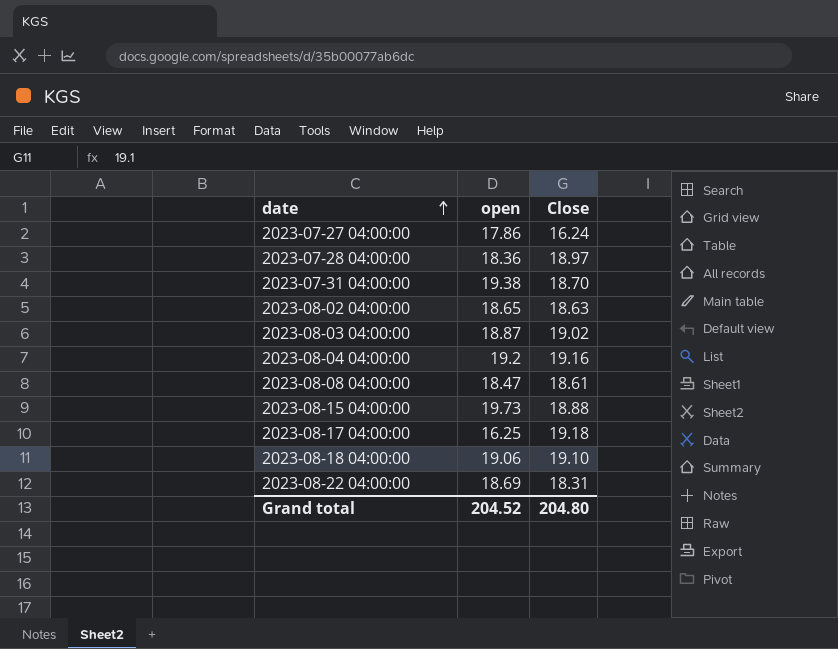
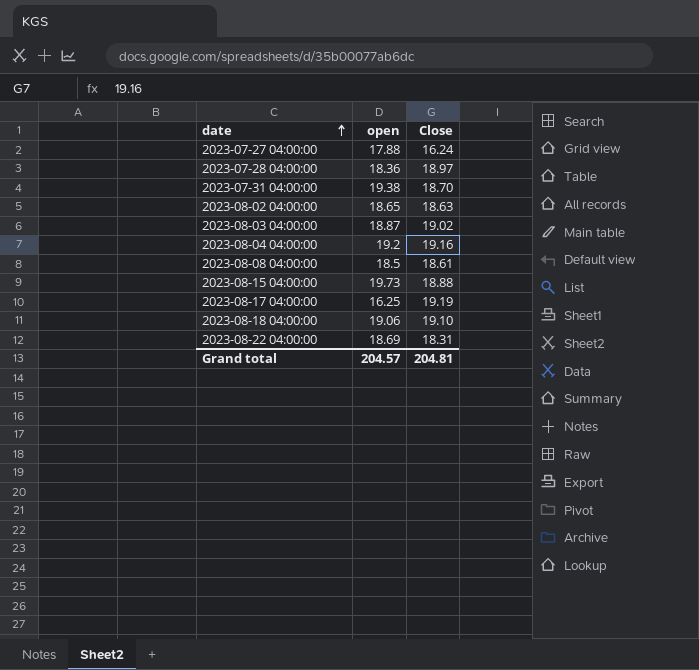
2023-07-27 04:00:00 | open: 17.86 -> 17.88
2023-08-08 04:00:00 | open: 18.47 -> 18.5
2023-08-17 04:00:00 | Close: 19.18 -> 19.19
Grand total | open: 204.52 -> 204.57
Grand total | Close: 204.80 -> 204.81

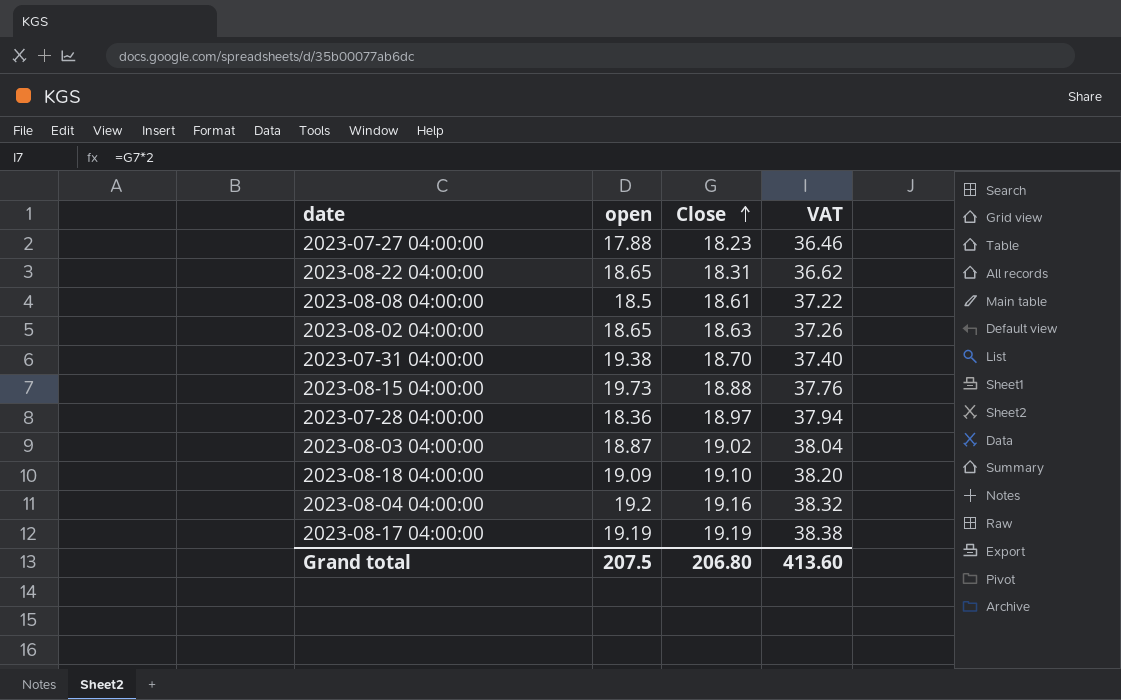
row order: date ascending -> Close ascending
column VAT | formula: none -> [Close] * 2
2023-07-27 04:00:00 | Close: 16.24 -> 18.23
2023-08-22 04:00:00 | open: 18.69 -> 18.65
2023-08-18 04:00:00 | open: 19.06 -> 19.09
2023-08-17 04:00:00 | open: 16.25 -> 19.19
Grand total | open: 204.57 -> 207.5
Grand total | Close: 204.81 -> 206.80

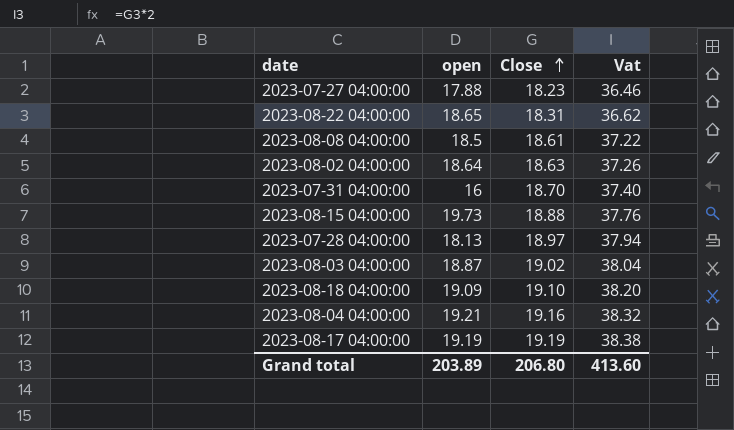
column name: VAT -> Vat
2023-08-02 04:00:00 | open: 18.65 -> 18.64
2023-07-31 04:00:00 | open: 19.38 -> 16
2023-07-28 04:00:00 | open: 18.36 -> 18.13
2023-08-04 04:00:00 | open: 19.2 -> 19.21
Grand total | open: 207.5 -> 203.89

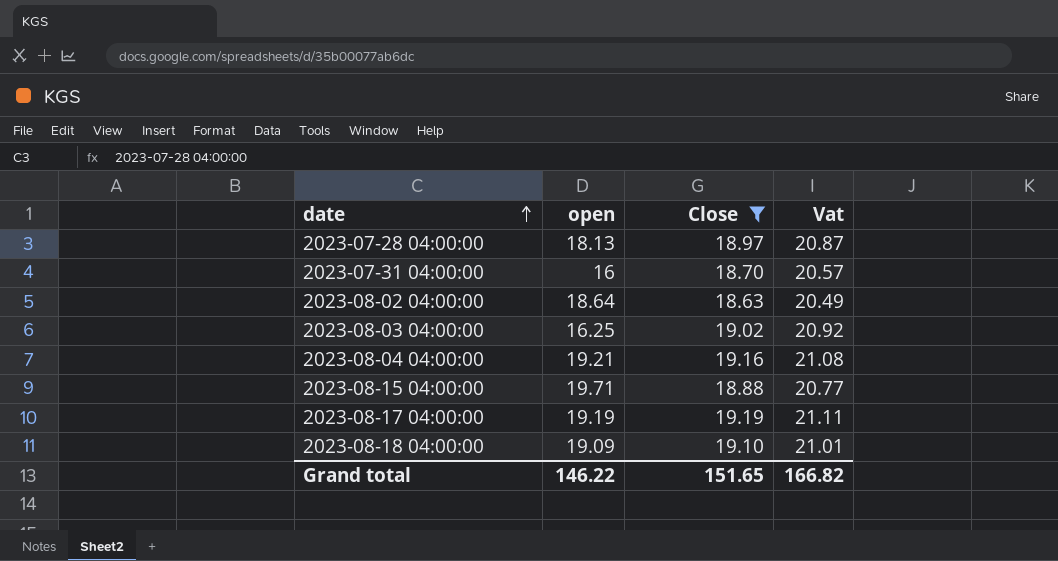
filter: none -> Close >= 18.63
row order: Close ascending -> date ascending
column Vat | formula: [Close] * 2 -> [Close] * 1.1
2023-08-03 04:00:00 | open: 18.87 -> 16.25
2023-08-15 04:00:00 | open: 19.73 -> 19.71
Grand total | open: 203.89 -> 146.22
Grand total | Close: 206.80 -> 151.65
Grand total | Vat: 413.60 -> 166.82

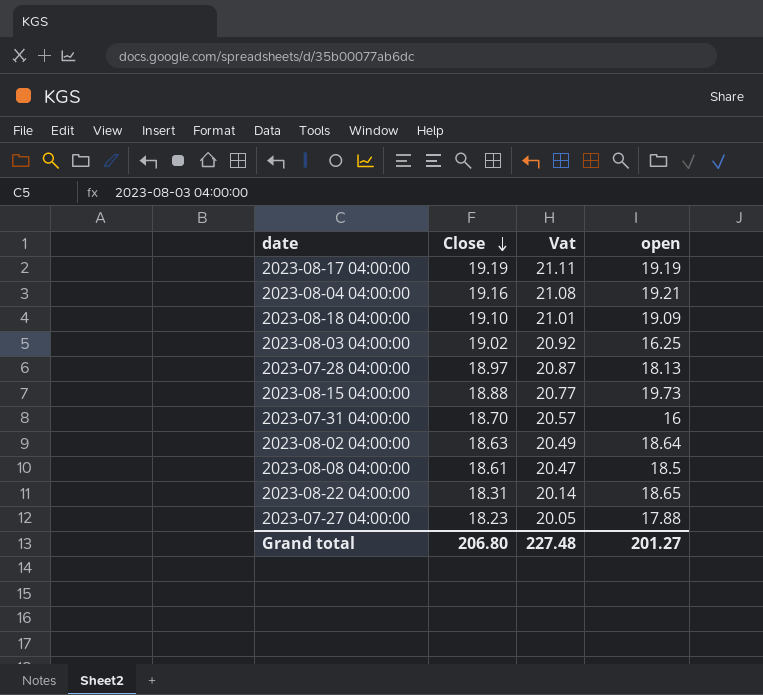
filter: Close >= 18.63 -> none
row order: date ascending -> Close descending
column open | position: 2 -> 4
2023-08-15 04:00:00 | open: 19.71 -> 19.73
Grand total | Close: 151.65 -> 206.80
Grand total | Vat: 166.82 -> 227.48
Grand total | open: 146.22 -> 201.27

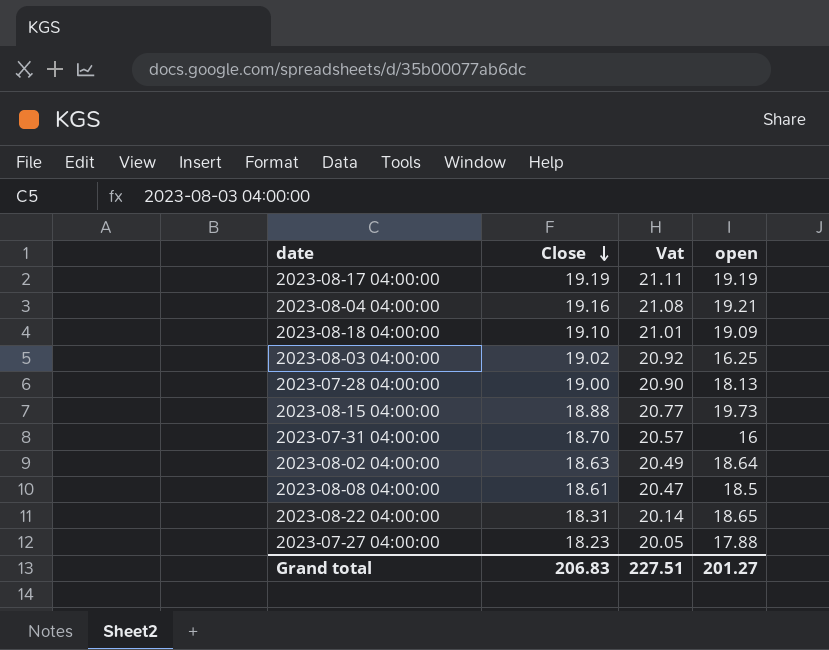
2023-07-28 04:00:00 | Close: 18.97 -> 19.00
2023-07-28 04:00:00 | Vat: 20.87 -> 20.90
Grand total | Close: 206.80 -> 206.83
Grand total | Vat: 227.48 -> 227.51

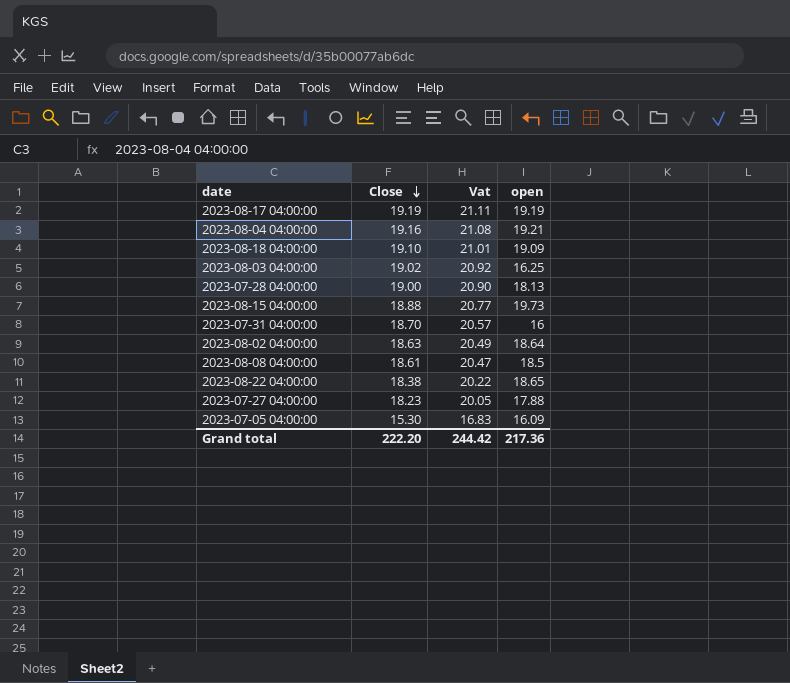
2023-08-22 04:00:00 | Close: 18.31 -> 18.38
2023-08-22 04:00:00 | Vat: 20.14 -> 20.22
row 2023-07-05 04:00:00: none -> 15.30 | 16.83 | 16.09
Grand total | Close: 206.83 -> 222.20
Grand total | Vat: 227.51 -> 244.42
Grand total | open: 201.27 -> 217.36

